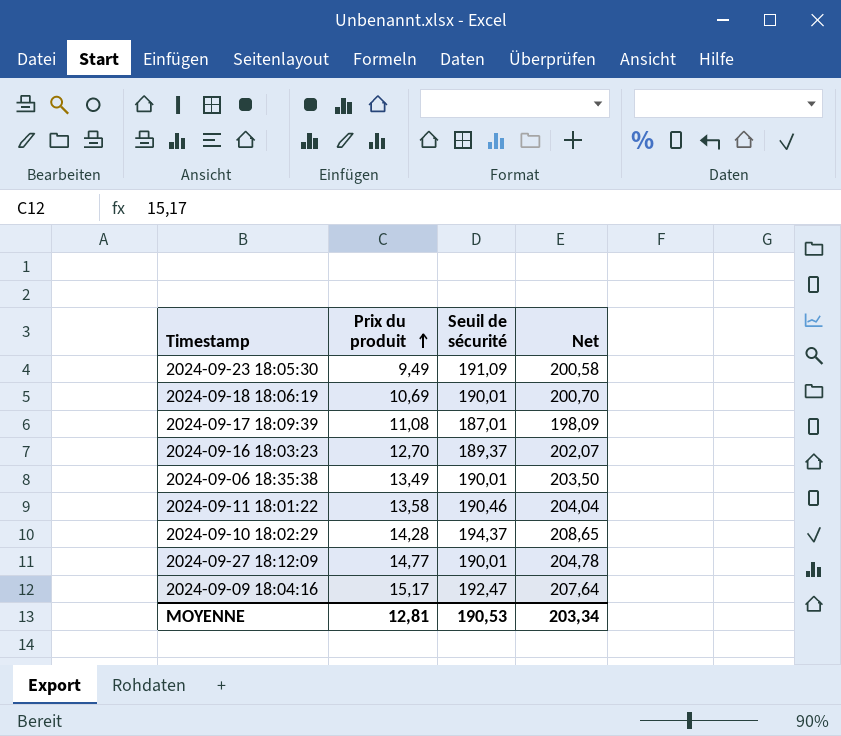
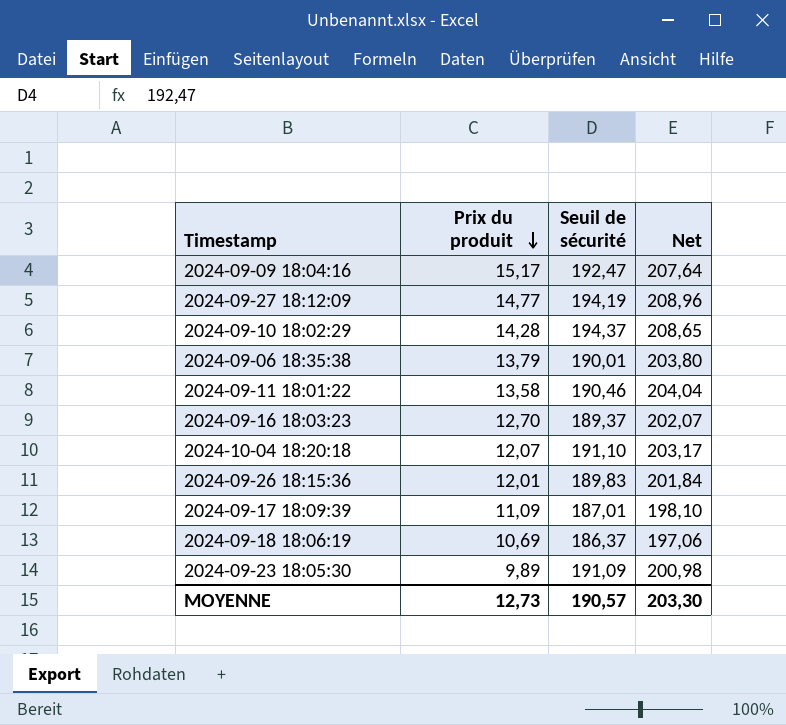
row order: Prix du produit ascending -> Prix du produit descending
2024-09-27 18:12:09 | Seuil de sécurité: 190,01 -> 194,19
2024-09-27 18:12:09 | Net: 204,78 -> 208,96
2024-09-06 18:35:38 | Prix du produit: 13,49 -> 13,79
2024-09-06 18:35:38 | Net: 203,50 -> 203,80
row 2024-10-04 18:20:18: none -> 12,07 | 191,10 | 203,17
row 2024-09-26 18:15:36: none -> 12,01 | 189,83 | 201,84
2024-09-17 18:09:39 | Prix du produit: 11,08 -> 11,09
2024-09-17 18:09:39 | Net: 198,09 -> 198,10
2024-09-18 18:06:19 | Seuil de sécurité: 190,01 -> 186,37
2024-09-18 18:06:19 | Net: 200,70 -> 197,06
2024-09-23 18:05:30 | Prix du produit: 9,49 -> 9,89
2024-09-23 18:05:30 | Net: 200,58 -> 200,98
MOYENNE | Prix du produit: 12,81 -> 12,73
MOYENNE | Seuil de sécurité: 190,53 -> 190,57
MOYENNE | Net: 203,34 -> 203,30

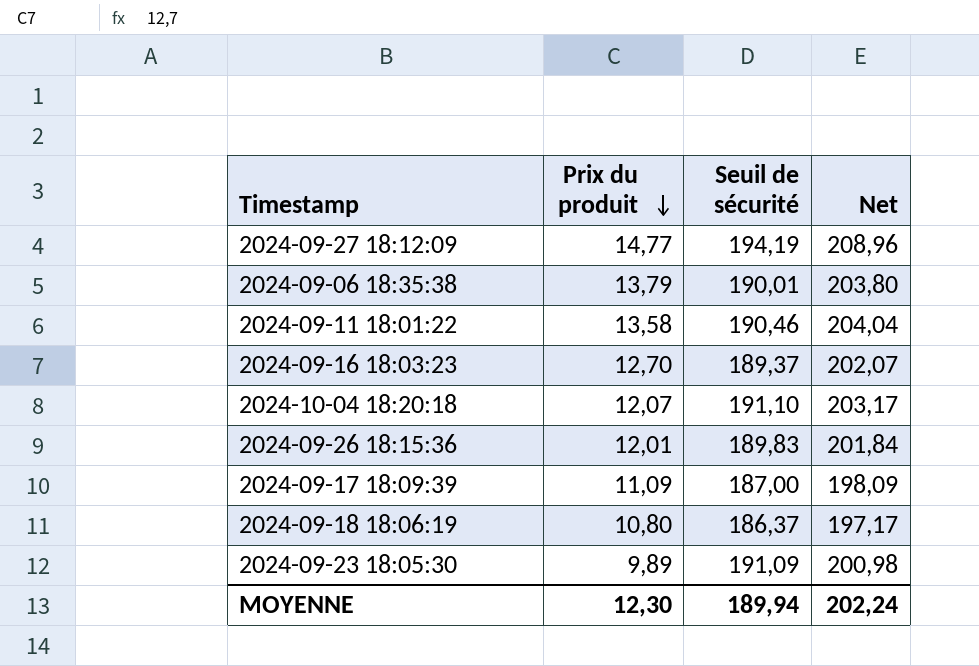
row 2024-09-09 18:04:16: 15,17 | 192,47 | 207,64 -> none
row 2024-09-10 18:02:29: 14,28 | 194,37 | 208,65 -> none
2024-09-17 18:09:39 | Seuil de sécurité: 187,01 -> 187,00
2024-09-17 18:09:39 | Net: 198,10 -> 198,09
2024-09-18 18:06:19 | Prix du produit: 10,69 -> 10,80
2024-09-18 18:06:19 | Net: 197,06 -> 197,17
MOYENNE | Prix du produit: 12,73 -> 12,30
MOYENNE | Seuil de sécurité: 190,57 -> 189,94
MOYENNE | Net: 203,30 -> 202,24

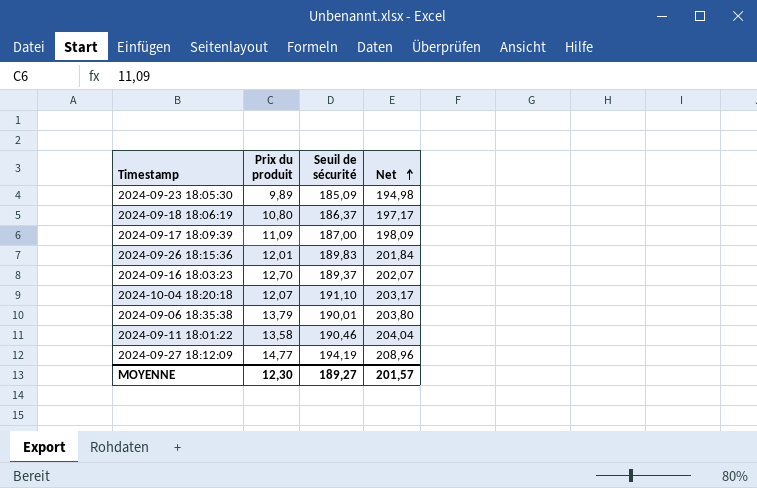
row order: Prix du produit descending -> Net ascending
2024-09-23 18:05:30 | Seuil de sécurité: 191,09 -> 185,09
2024-09-23 18:05:30 | Net: 200,98 -> 194,98
MOYENNE | Seuil de sécurité: 189,94 -> 189,27
MOYENNE | Net: 202,24 -> 201,57

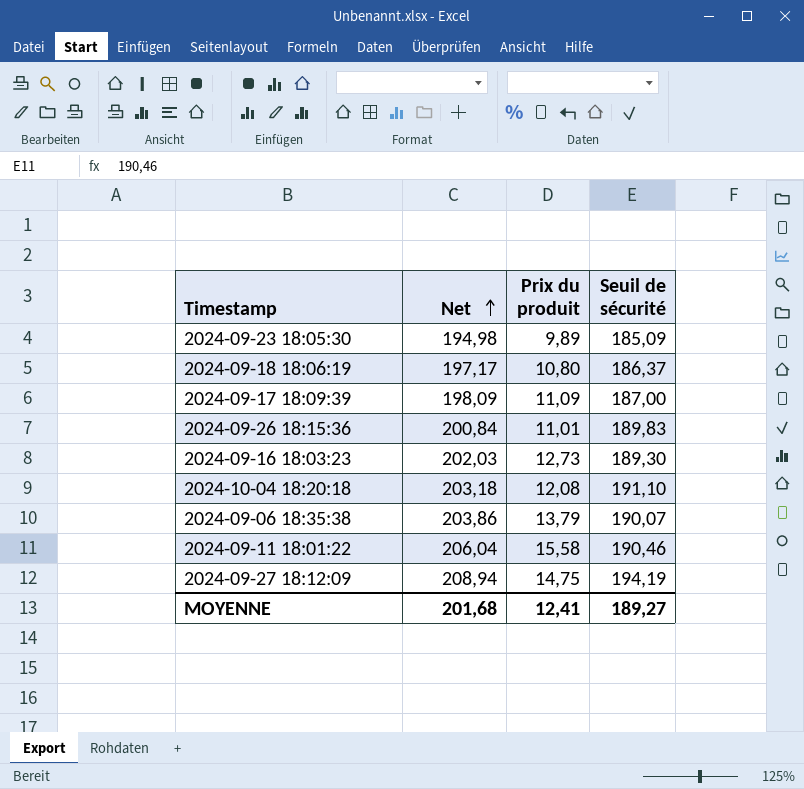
column Net | position: 4 -> 2
2024-09-26 18:15:36 | Net: 201,84 -> 200,84
2024-09-26 18:15:36 | Prix du produit: 12,01 -> 11,01
2024-09-16 18:03:23 | Net: 202,07 -> 202,03
2024-09-16 18:03:23 | Prix du produit: 12,70 -> 12,73
2024-09-16 18:03:23 | Seuil de sécurité: 189,37 -> 189,30
2024-10-04 18:20:18 | Net: 203,17 -> 203,18
2024-10-04 18:20:18 | Prix du produit: 12,07 -> 12,08
2024-09-06 18:35:38 | Net: 203,80 -> 203,86
2024-09-06 18:35:38 | Seuil de sécurité: 190,01 -> 190,07
2024-09-11 18:01:22 | Net: 204,04 -> 206,04
2024-09-11 18:01:22 | Prix du produit: 13,58 -> 15,58
2024-09-27 18:12:09 | Net: 208,96 -> 208,94
2024-09-27 18:12:09 | Prix du produit: 14,77 -> 14,75
MOYENNE | Net: 201,57 -> 201,68
MOYENNE | Prix du produit: 12,30 -> 12,41

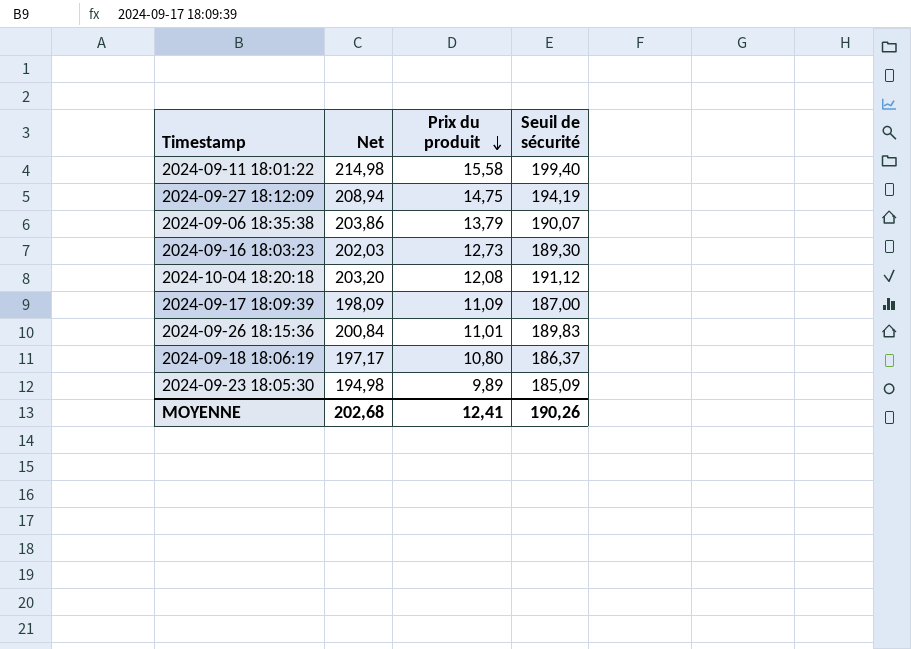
row order: Net ascending -> Prix du produit descending
2024-09-11 18:01:22 | Net: 206,04 -> 214,98
2024-09-11 18:01:22 | Seuil de sécurité: 190,46 -> 199,40
2024-10-04 18:20:18 | Net: 203,18 -> 203,20
2024-10-04 18:20:18 | Seuil de sécurité: 191,10 -> 191,12
MOYENNE | Net: 201,68 -> 202,68
MOYENNE | Seuil de sécurité: 189,27 -> 190,26

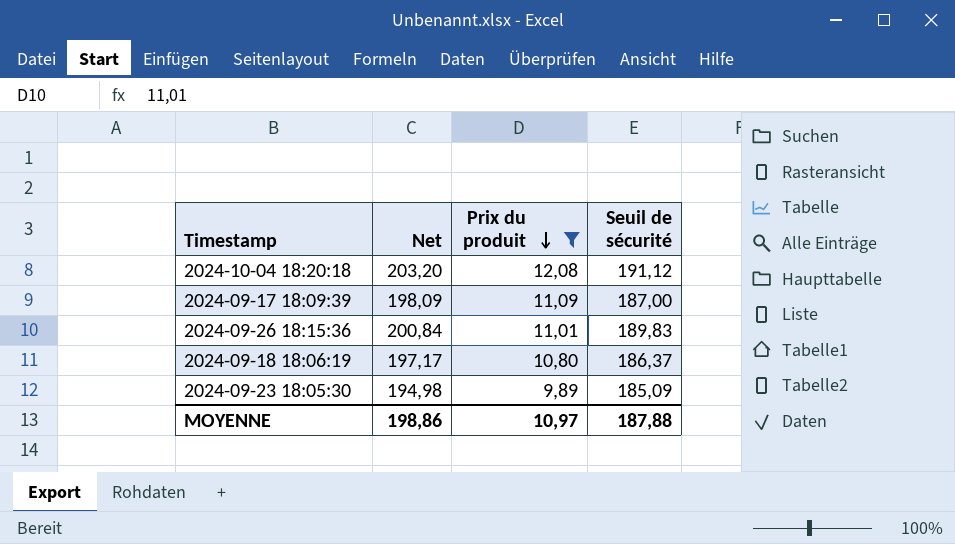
filter: none -> Prix du produit <= 12,08
MOYENNE | Net: 202,68 -> 198,86
MOYENNE | Prix du produit: 12,41 -> 10,97
MOYENNE | Seuil de sécurité: 190,26 -> 187,88

